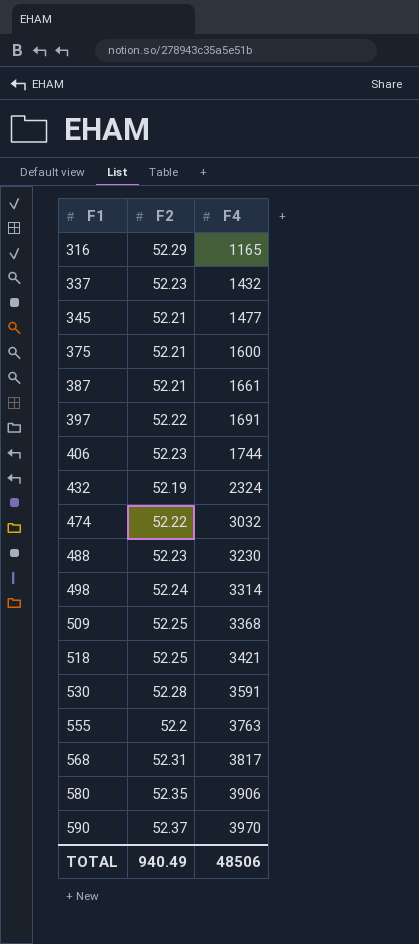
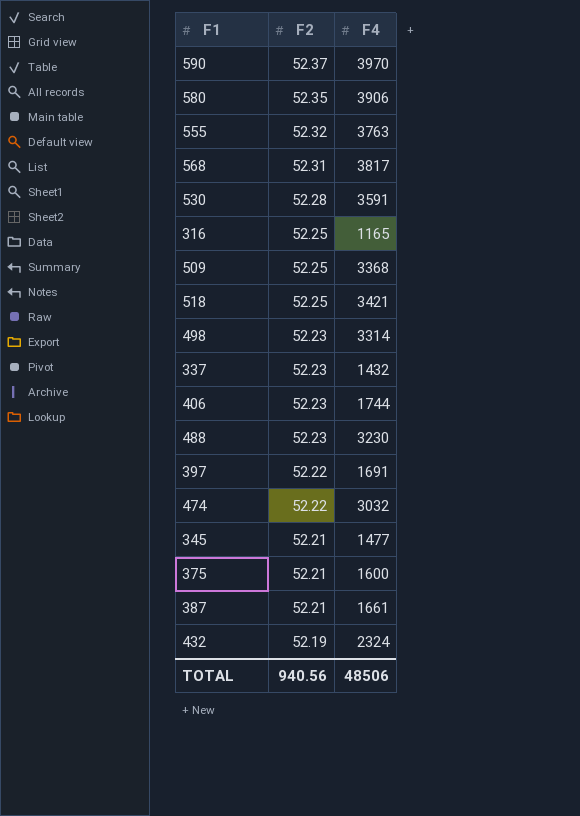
row order: F1 ascending -> F2 descending
555 | F2: 52.2 -> 52.32
316 | F2: 52.29 -> 52.25
498 | F2: 52.24 -> 52.23
TOTAL | F2: 940.49 -> 940.56

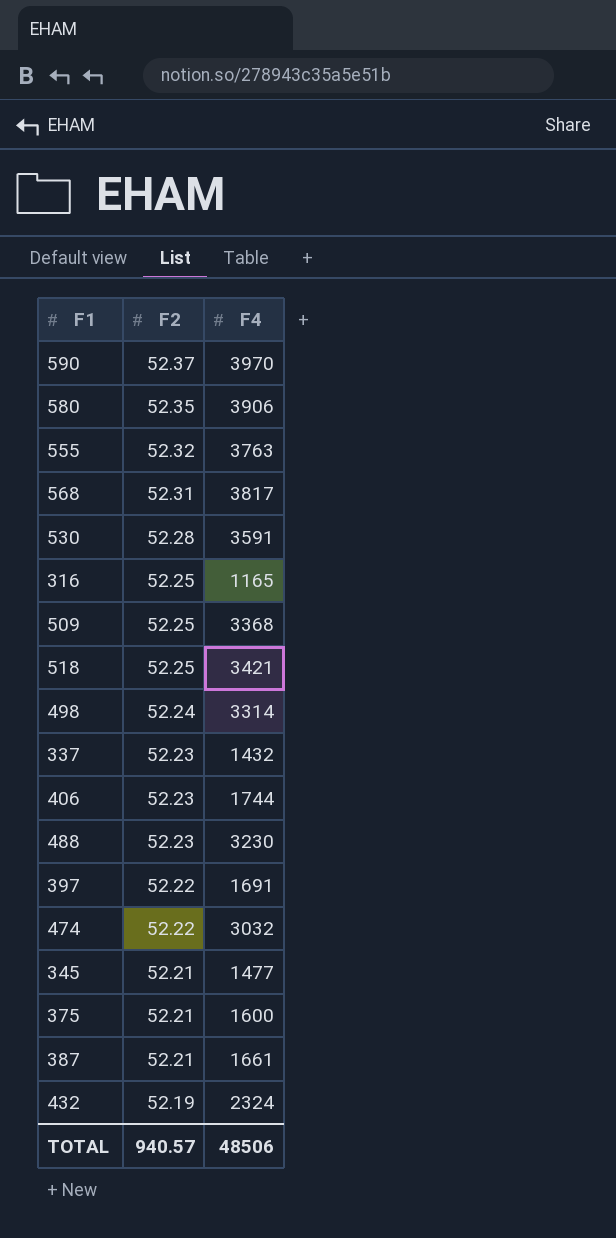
498 | F2: 52.23 -> 52.24
TOTAL | F2: 940.56 -> 940.57

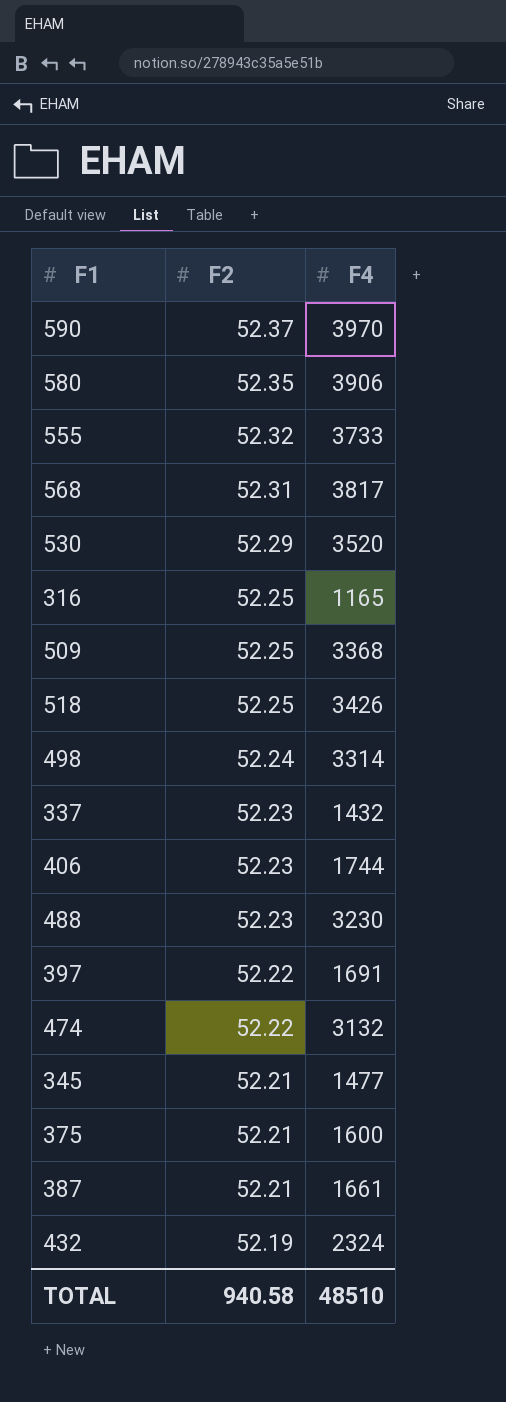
555 | F4: 3763 -> 3733
530 | F2: 52.28 -> 52.29
530 | F4: 3591 -> 3520
518 | F4: 3421 -> 3426
474 | F4: 3032 -> 3132
TOTAL | F2: 940.57 -> 940.58
TOTAL | F4: 48506 -> 48510

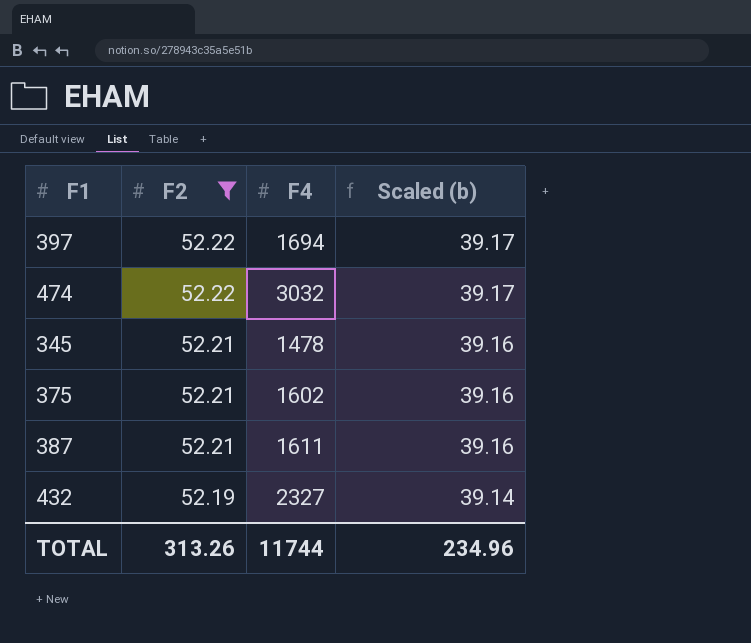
filter: none -> F2 <= 52.22
column Scaled (b) | formula: none -> [F2] * 0.75
397 | F4: 1691 -> 1694
474 | F4: 3132 -> 3032
345 | F4: 1477 -> 1478
375 | F4: 1600 -> 1602
387 | F4: 1661 -> 1611
432 | F4: 2324 -> 2327
TOTAL | F2: 940.58 -> 313.26
TOTAL | F4: 48510 -> 11744

